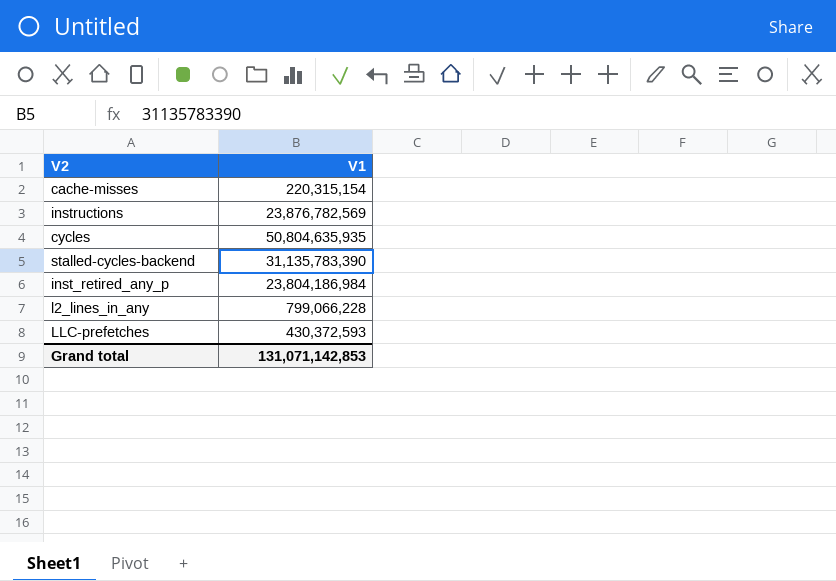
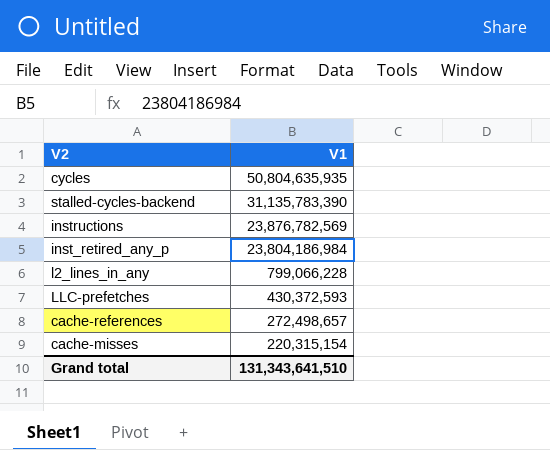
row order: none -> V1 descending
row cache-references: none -> 272,498,657
Grand total | V1: 131,071,142,853 -> 131,343,641,510

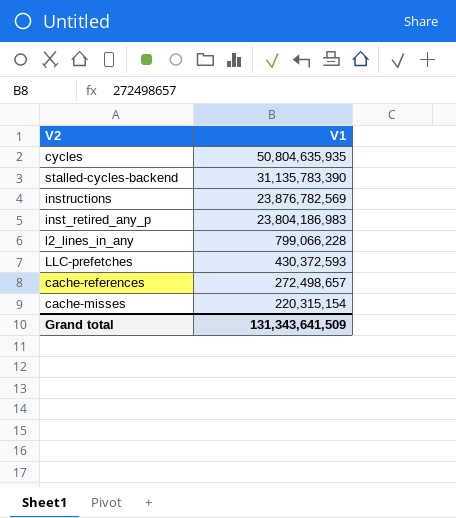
inst_retired_any_p | V1: 23,804,186,984 -> 23,804,186,983
Grand total | V1: 131,343,641,510 -> 131,343,641,509

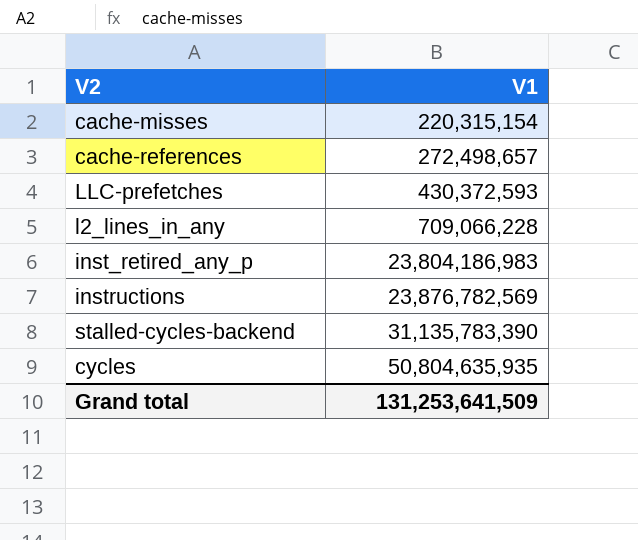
row order: V1 descending -> V1 ascending
l2_lines_in_any | V1: 799,066,228 -> 709,066,228
Grand total | V1: 131,343,641,509 -> 131,253,641,509

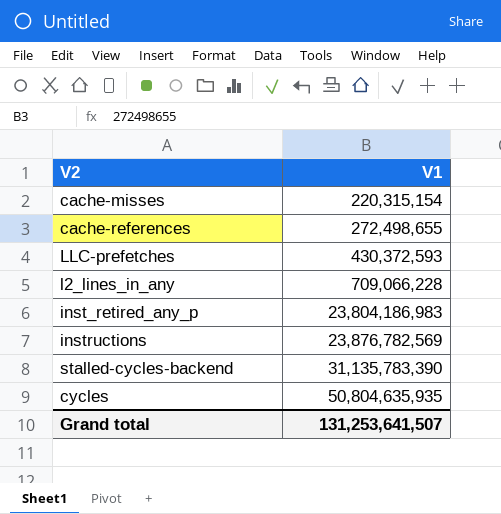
cache-references | V1: 272,498,657 -> 272,498,655
Grand total | V1: 131,253,641,509 -> 131,253,641,507

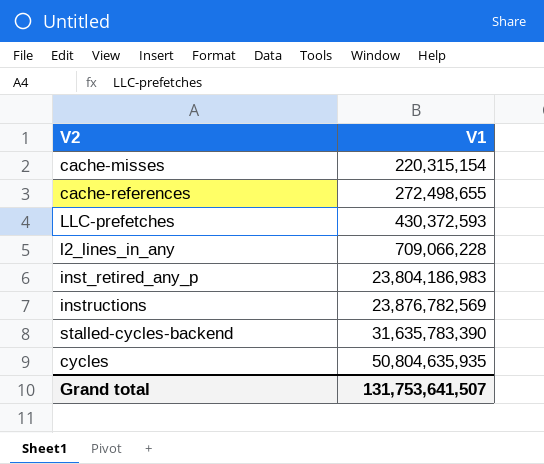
stalled-cycles-backend | V1: 31,135,783,390 -> 31,635,783,390
Grand total | V1: 131,253,641,507 -> 131,753,641,507

